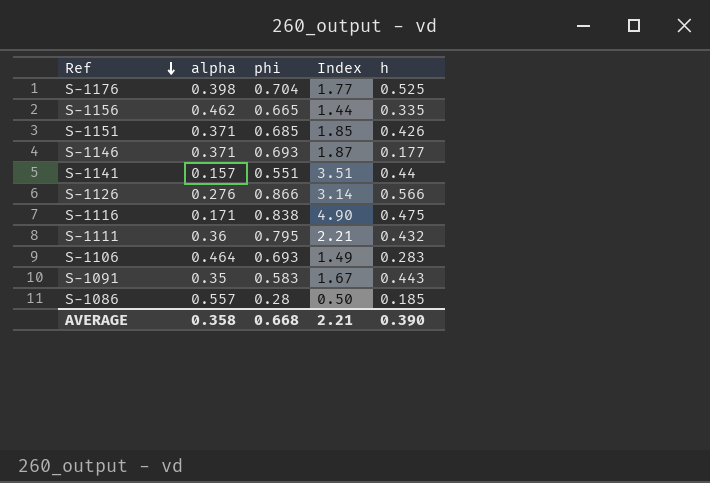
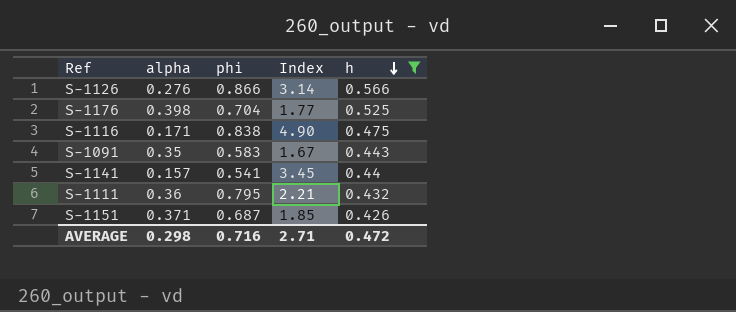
filter: none -> h >= 0.426
row order: Ref descending -> h descending
S-1141 | phi: 0.551 -> 0.541
S-1141 | Index: 3.51 -> 3.45
S-1151 | phi: 0.685 -> 0.687
AVERAGE | alpha: 0.358 -> 0.298
AVERAGE | phi: 0.668 -> 0.716
AVERAGE | Index: 2.21 -> 2.71
AVERAGE | h: 0.390 -> 0.472

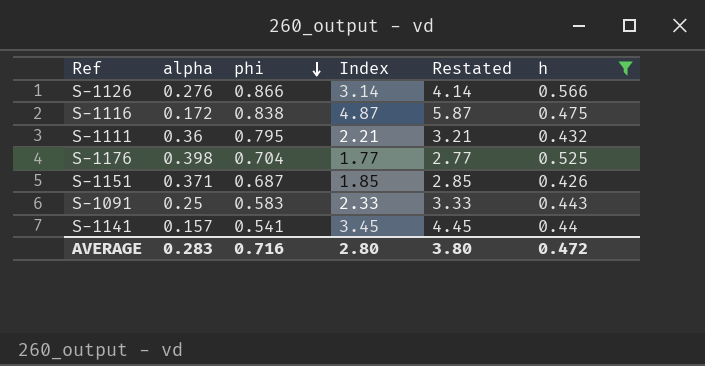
row order: h descending -> phi descending
column Restated | formula: none -> [Index] + 1
S-1116 | alpha: 0.171 -> 0.172
S-1116 | Index: 4.90 -> 4.87
S-1091 | alpha: 0.35 -> 0.25
S-1091 | Index: 1.67 -> 2.33
AVERAGE | alpha: 0.298 -> 0.283
AVERAGE | Index: 2.71 -> 2.80

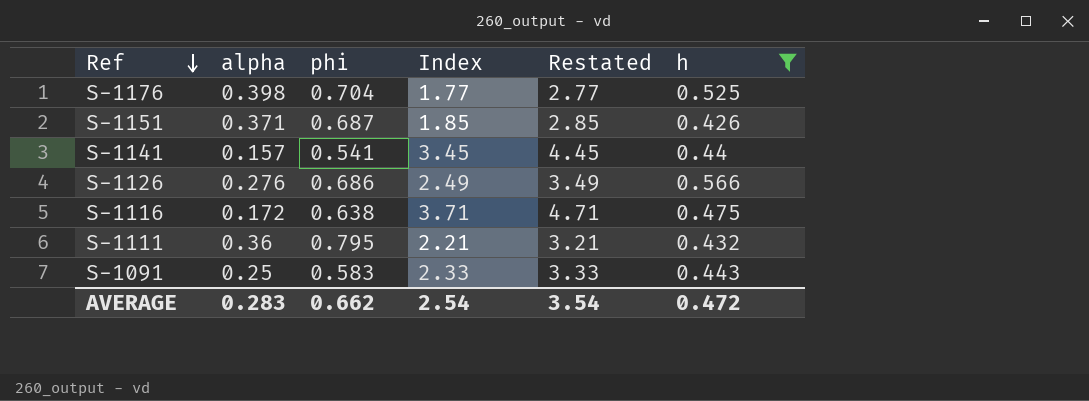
row order: phi descending -> Ref descending
S-1126 | phi: 0.866 -> 0.686
S-1126 | Index: 3.14 -> 2.49
S-1126 | Restated: 4.14 -> 3.49
S-1116 | phi: 0.838 -> 0.638
S-1116 | Index: 4.87 -> 3.71
S-1116 | Restated: 5.87 -> 4.71
AVERAGE | phi: 0.716 -> 0.662
AVERAGE | Index: 2.80 -> 2.54
AVERAGE | Restated: 3.80 -> 3.54

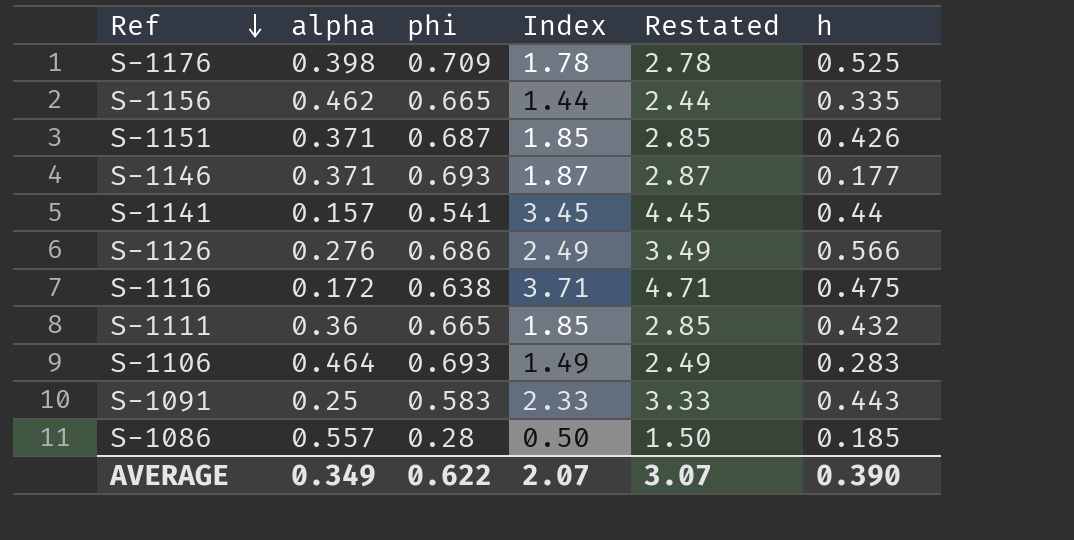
filter: h >= 0.426 -> none
S-1176 | phi: 0.704 -> 0.709
S-1176 | Index: 1.77 -> 1.78
S-1176 | Restated: 2.77 -> 2.78
S-1111 | phi: 0.795 -> 0.665
S-1111 | Index: 2.21 -> 1.85
S-1111 | Restated: 3.21 -> 2.85
AVERAGE | alpha: 0.283 -> 0.349
AVERAGE | phi: 0.662 -> 0.622
AVERAGE | Index: 2.54 -> 2.07
AVERAGE | Restated: 3.54 -> 3.07
AVERAGE | h: 0.472 -> 0.390

